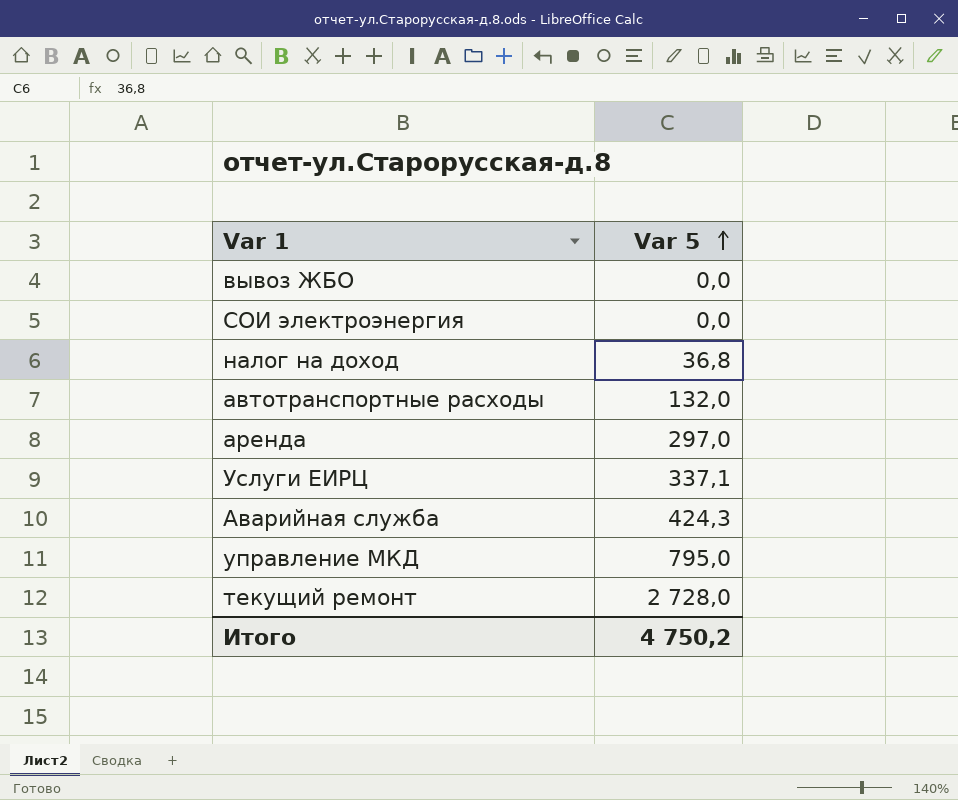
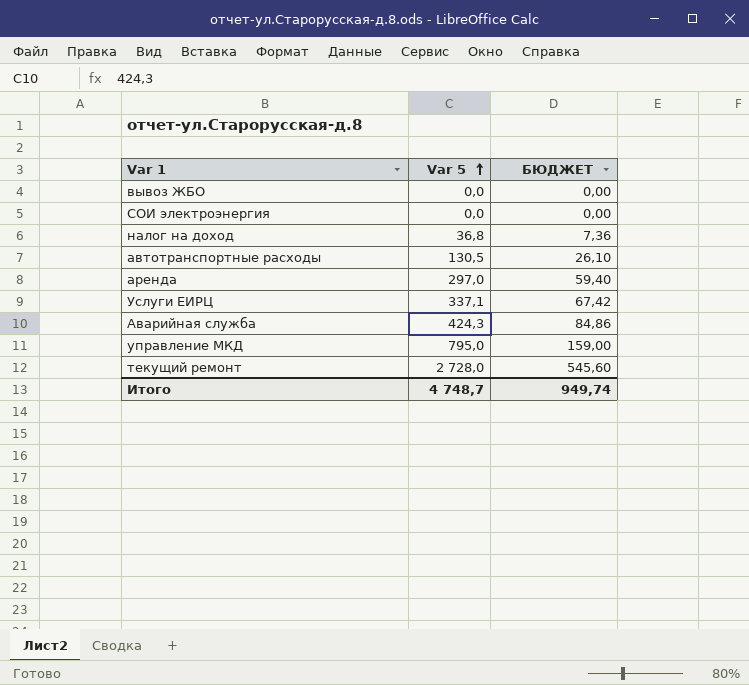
column БЮДЖЕТ | formula: none -> [Var 5] * 0,2
автотранспортные расходы | Var 5: 132,0 -> 130,5
Итого | Var 5: 4 750,2 -> 4 748,7

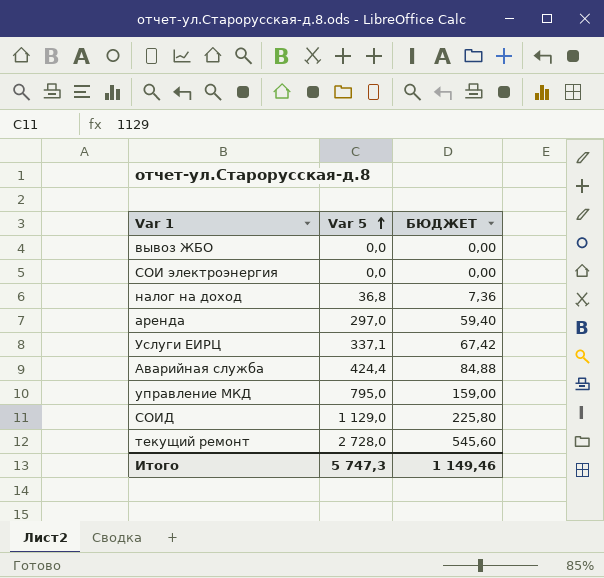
row автотранспортные расходы: 130,5 | 26,10 -> none
Аварийная служба | Var 5: 424,3 -> 424,4
Аварийная служба | БЮДЖЕТ: 84,86 -> 84,88
row СОИД: none -> 1 129,0 | 225,80
Итого | Var 5: 4 748,7 -> 5 747,3
Итого | БЮДЖЕТ: 949,74 -> 1 149,46

